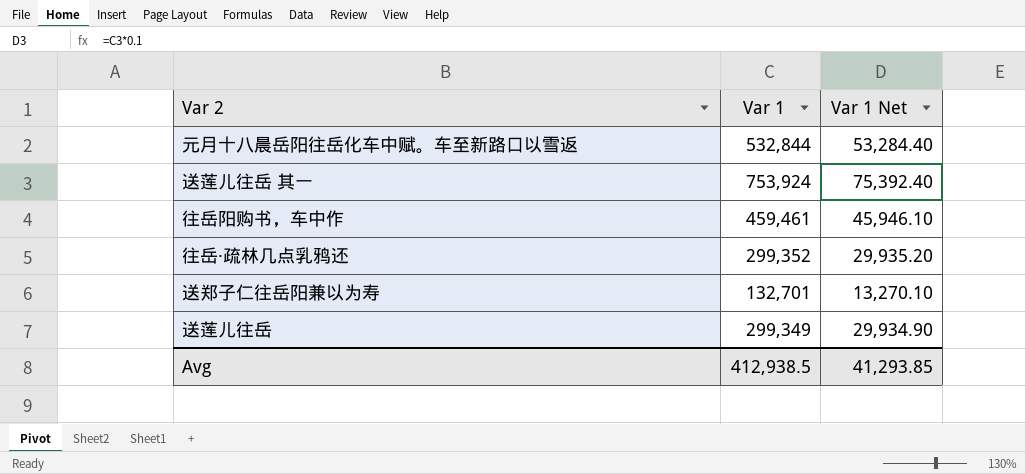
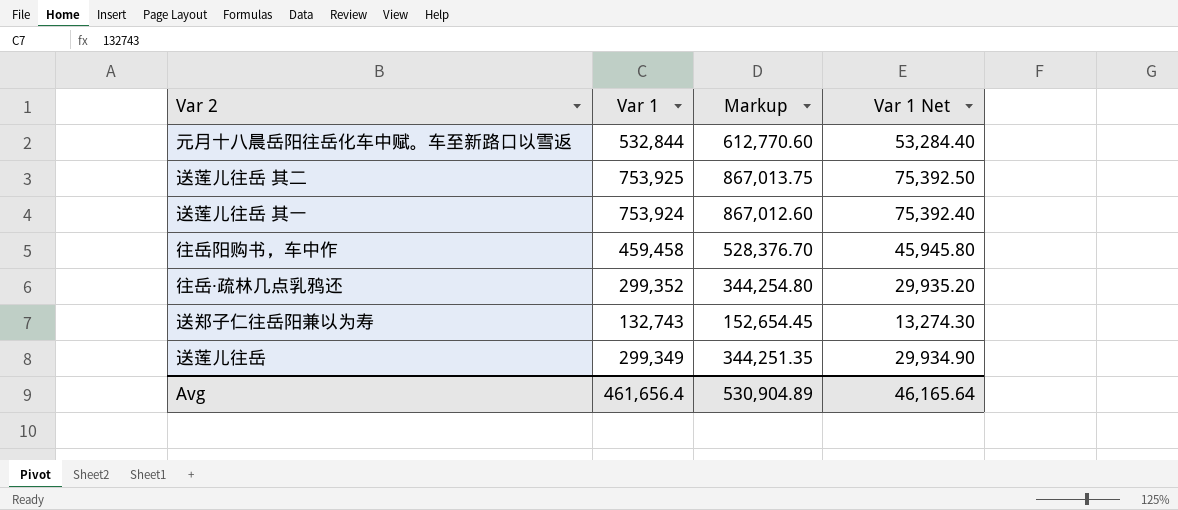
column Markup | formula: none -> [Var 1] * 1.15
row 送莲儿往岳 其二: none -> 753,925 | 867,013.75 | 75,392.50
往岳阳购书，车中作 | Var 1: 459,461 -> 459,458
往岳阳购书，车中作 | Var 1 Net: 45,946.10 -> 45,945.80
送郑子仁往岳阳兼以为寿 | Var 1: 132,701 -> 132,743
送郑子仁往岳阳兼以为寿 | Var 1 Net: 13,270.10 -> 13,274.30
Avg | Var 1: 412,938.5 -> 461,656.4
Avg | Var 1 Net: 41,293.85 -> 46,165.64

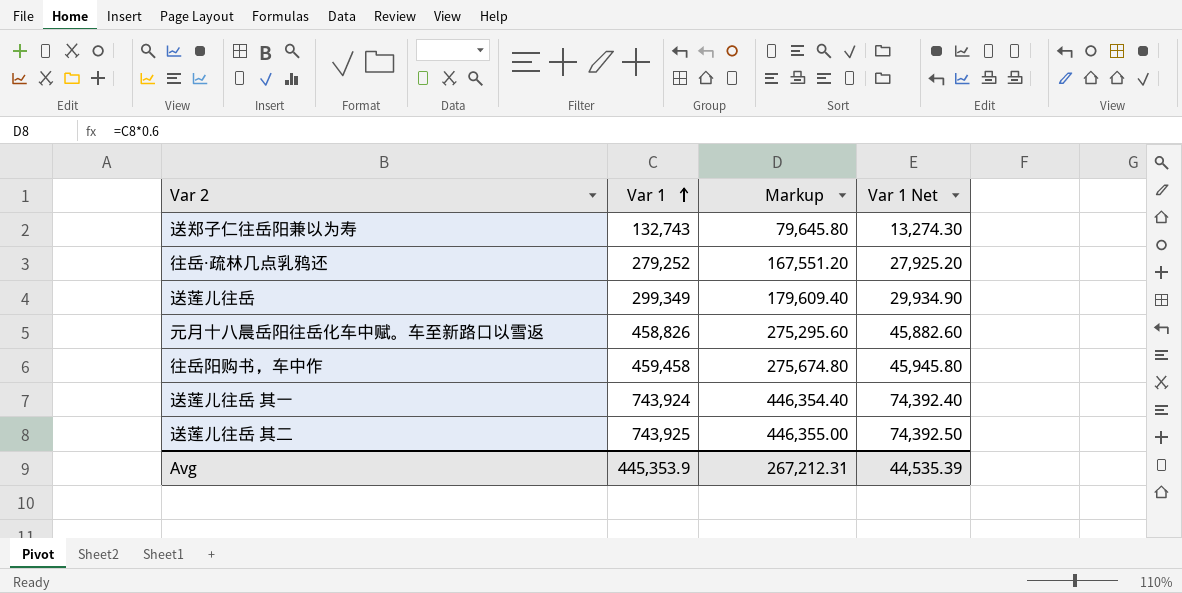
row order: none -> Var 1 ascending
column Markup | formula: [Var 1] * 1.15 -> [Var 1] * 0.6
往岳·疏林几点乳鸦还 | Var 1: 299,352 -> 279,252
往岳·疏林几点乳鸦还 | Var 1 Net: 29,935.20 -> 27,925.20
元月十八晨岳阳往岳化车中赋。车至新路口以雪返 | Var 1: 532,844 -> 458,826
元月十八晨岳阳往岳化车中赋。车至新路口以雪返 | Var 1 Net: 53,284.40 -> 45,882.60
送莲儿往岳 其一 | Var 1: 753,924 -> 743,924
送莲儿往岳 其一 | Var 1 Net: 75,392.40 -> 74,392.40
送莲儿往岳 其二 | Var 1: 753,925 -> 743,925
送莲儿往岳 其二 | Var 1 Net: 75,392.50 -> 74,392.50
Avg | Var 1: 461,656.4 -> 445,353.9
Avg | Markup: 530,904.89 -> 267,212.31
Avg | Var 1 Net: 46,165.64 -> 44,535.39

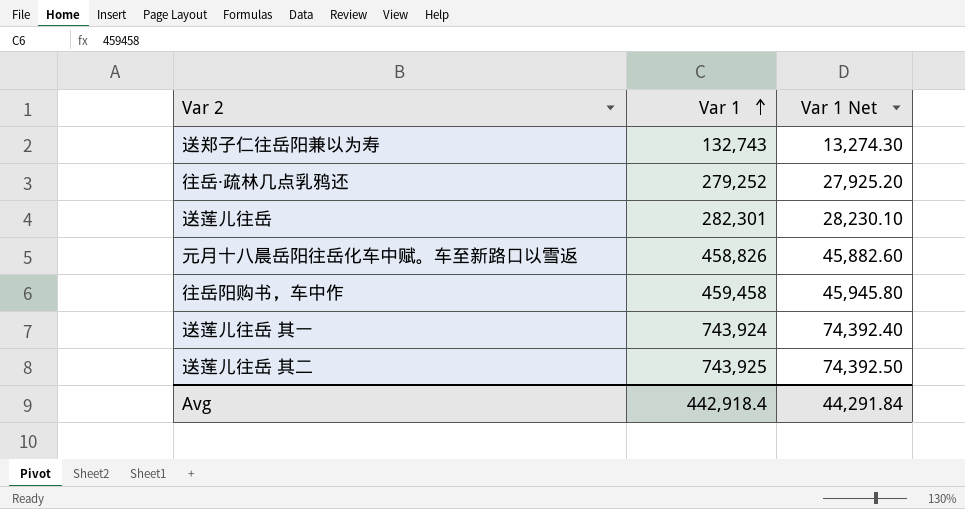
column Markup | formula: [Var 1] * 0.6 -> none
送莲儿往岳 | Var 1: 299,349 -> 282,301
送莲儿往岳 | Var 1 Net: 29,934.90 -> 28,230.10
Avg | Var 1: 445,353.9 -> 442,918.4
Avg | Var 1 Net: 44,535.39 -> 44,291.84

